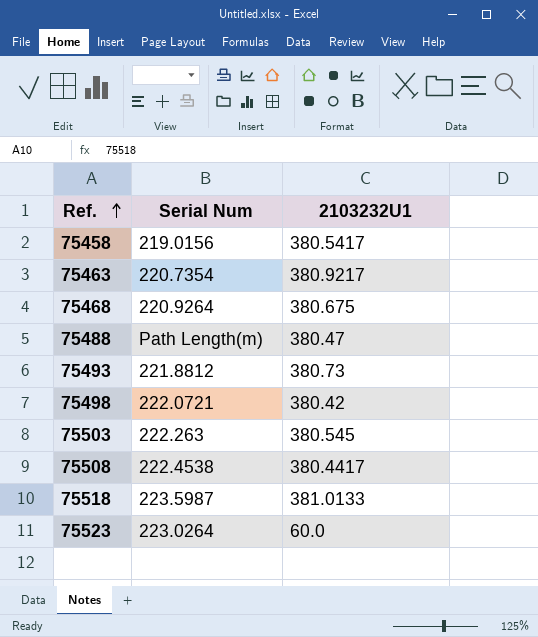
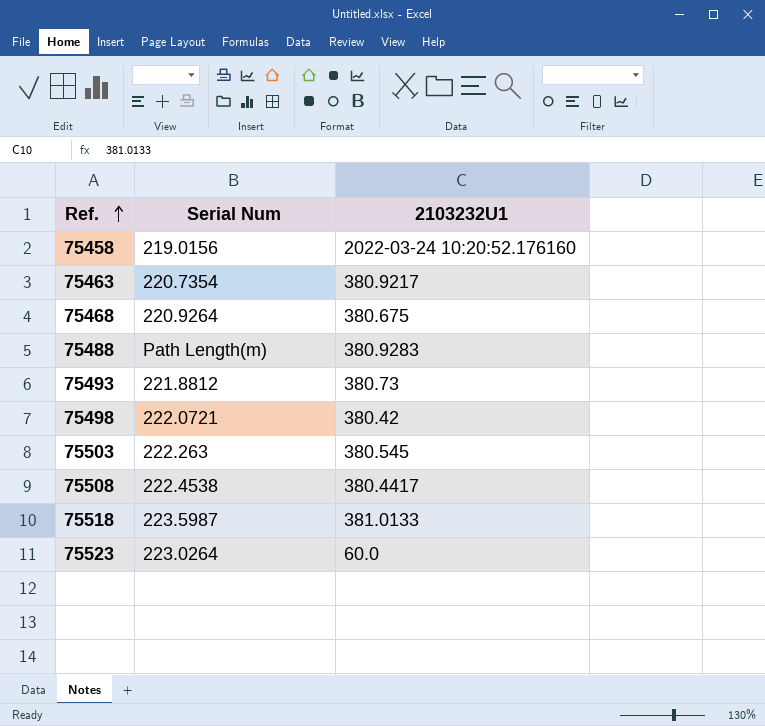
75458 | 2103232U1: 380.5417 -> 2022-03-24 10:20:52.176160
75488 | 2103232U1: 380.47 -> 380.9283

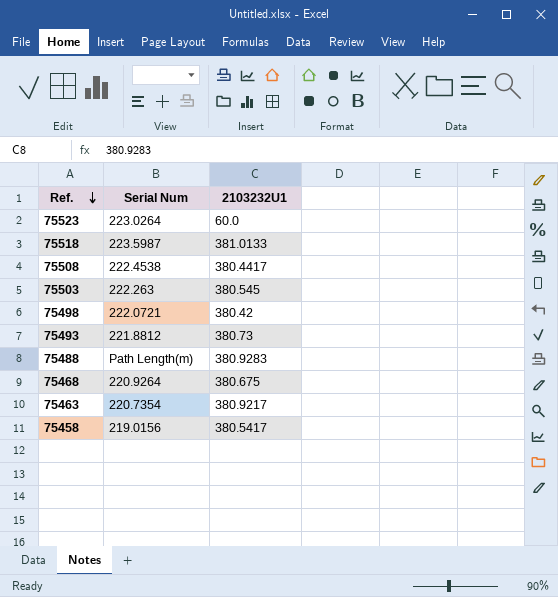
row order: Ref. ascending -> Ref. descending
75458 | 2103232U1: 2022-03-24 10:20:52.176160 -> 380.5417

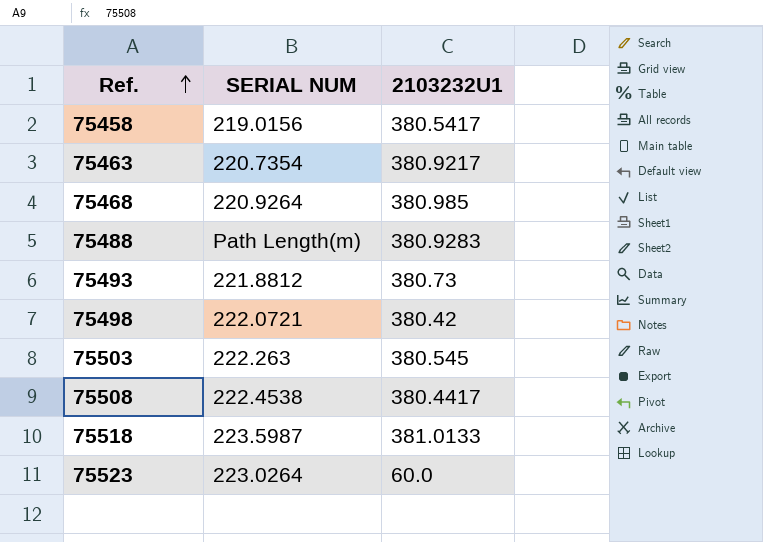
row order: Ref. descending -> Ref. ascending
column name: Serial Num -> SERIAL NUM
75468 | 2103232U1: 380.675 -> 380.985

